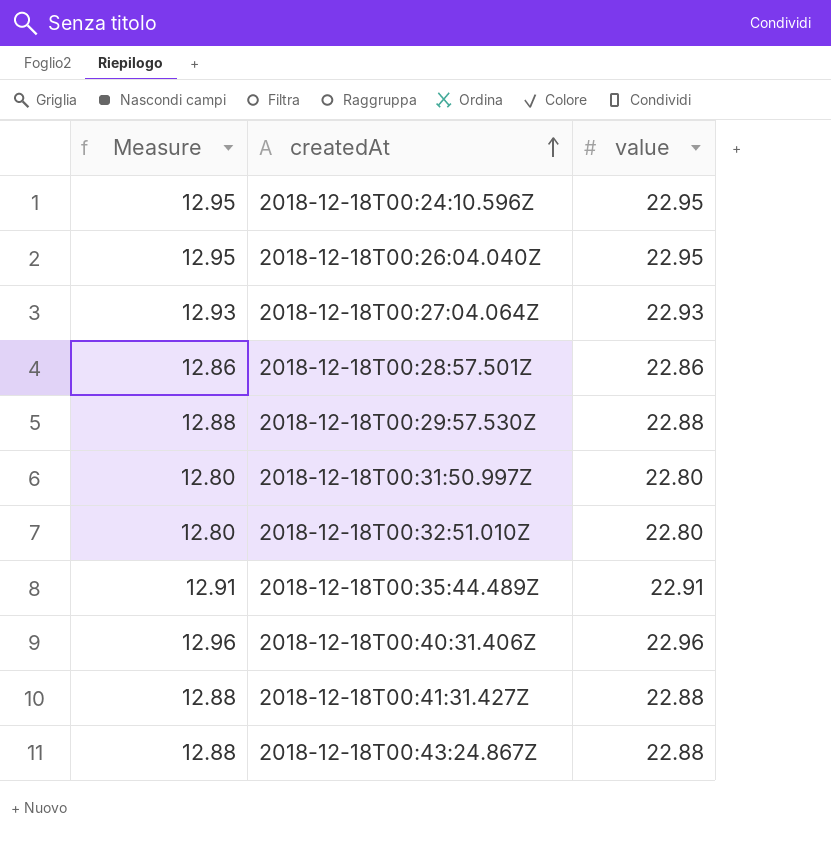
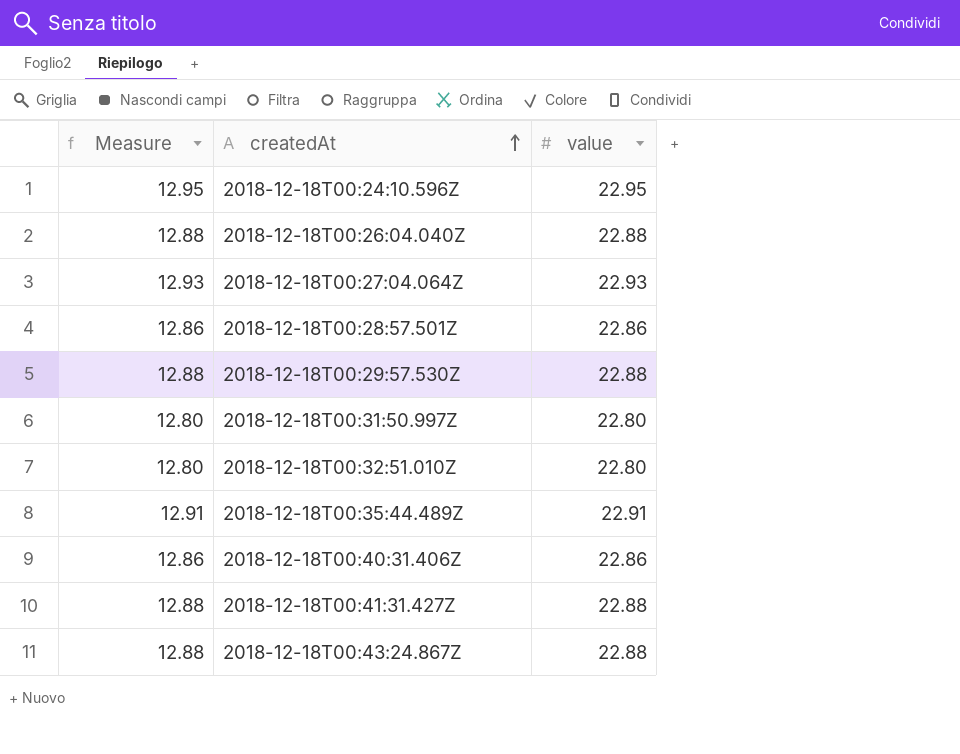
2018-12-18T00:26:04.040Z | Measure: 12.95 -> 12.88
2018-12-18T00:26:04.040Z | value: 22.95 -> 22.88
2018-12-18T00:40:31.406Z | Measure: 12.96 -> 12.86
2018-12-18T00:40:31.406Z | value: 22.96 -> 22.86

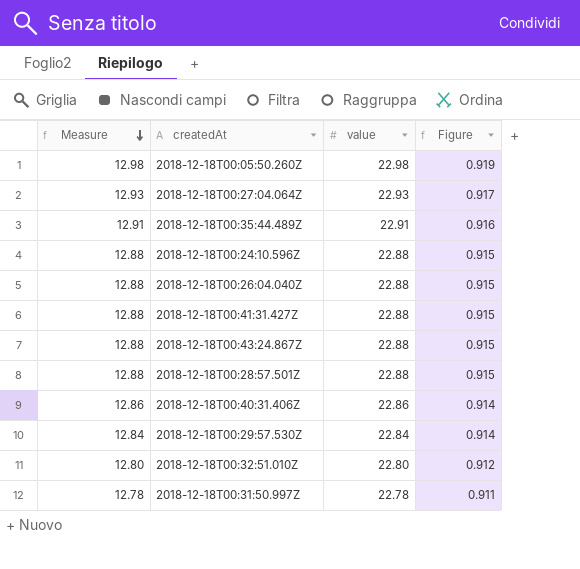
row order: createdAt ascending -> Measure descending
column Figure | formula: none -> [value] * 0.04
row 2018-12-18T00:05:50.260Z: none -> 12.98 | 22.98 | 0.919
2018-12-18T00:24:10.596Z | Measure: 12.95 -> 12.88
2018-12-18T00:24:10.596Z | value: 22.95 -> 22.88
2018-12-18T00:28:57.501Z | Measure: 12.86 -> 12.88
2018-12-18T00:28:57.501Z | value: 22.86 -> 22.88
2018-12-18T00:29:57.530Z | Measure: 12.88 -> 12.84
2018-12-18T00:29:57.530Z | value: 22.88 -> 22.84
2018-12-18T00:31:50.997Z | Measure: 12.80 -> 12.78
2018-12-18T00:31:50.997Z | value: 22.80 -> 22.78

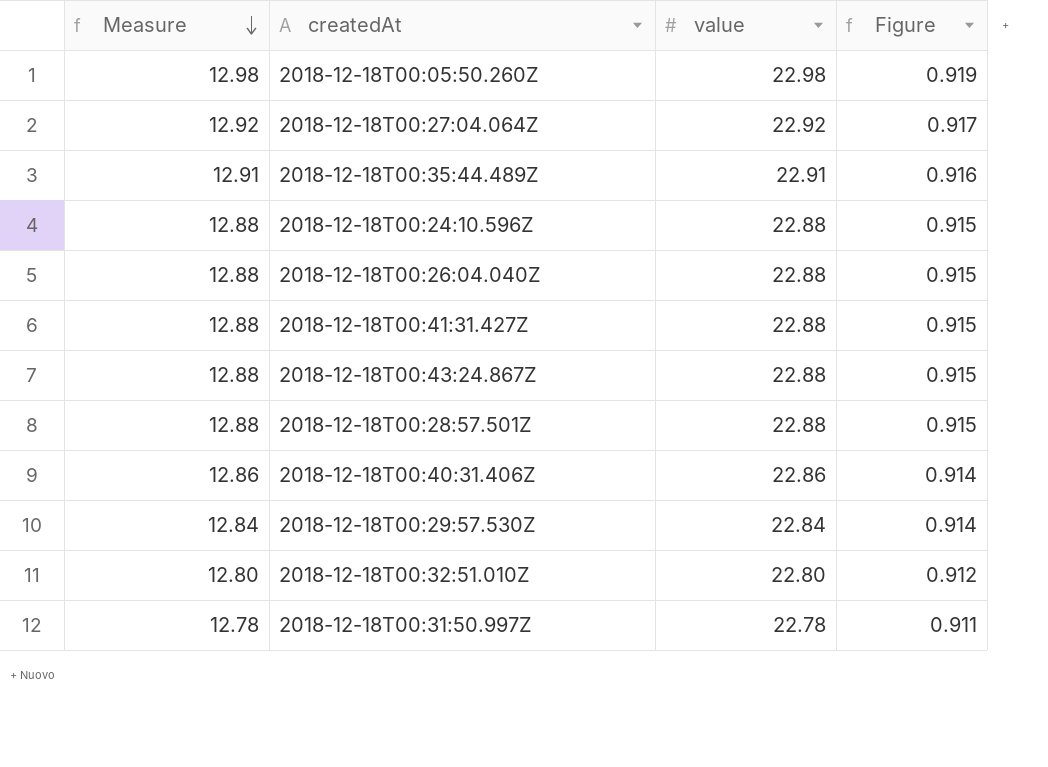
2018-12-18T00:27:04.064Z | Measure: 12.93 -> 12.92
2018-12-18T00:27:04.064Z | value: 22.93 -> 22.92

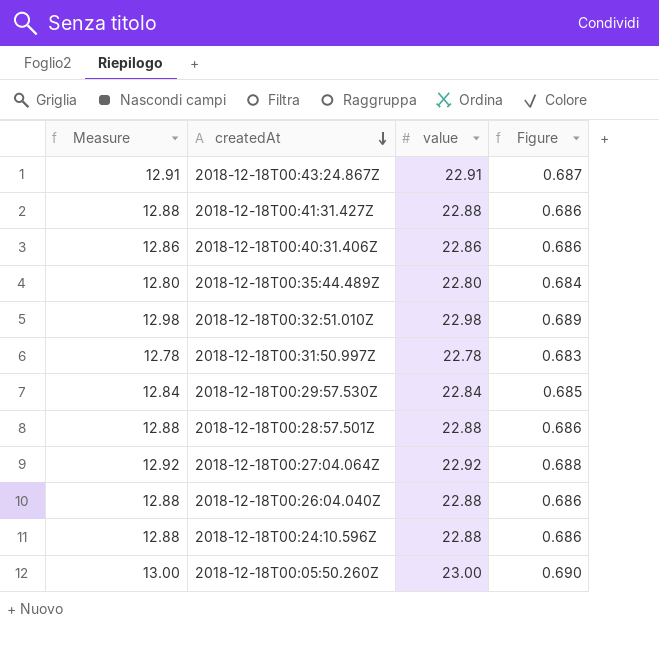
row order: Measure descending -> createdAt descending
column Figure | formula: [value] * 0.04 -> [value] * 0.03
2018-12-18T00:43:24.867Z | Measure: 12.88 -> 12.91
2018-12-18T00:43:24.867Z | value: 22.88 -> 22.91
2018-12-18T00:35:44.489Z | Measure: 12.91 -> 12.80
2018-12-18T00:35:44.489Z | value: 22.91 -> 22.80
2018-12-18T00:32:51.010Z | Measure: 12.80 -> 12.98
2018-12-18T00:32:51.010Z | value: 22.80 -> 22.98
2018-12-18T00:05:50.260Z | Measure: 12.98 -> 13.00
2018-12-18T00:05:50.260Z | value: 22.98 -> 23.00

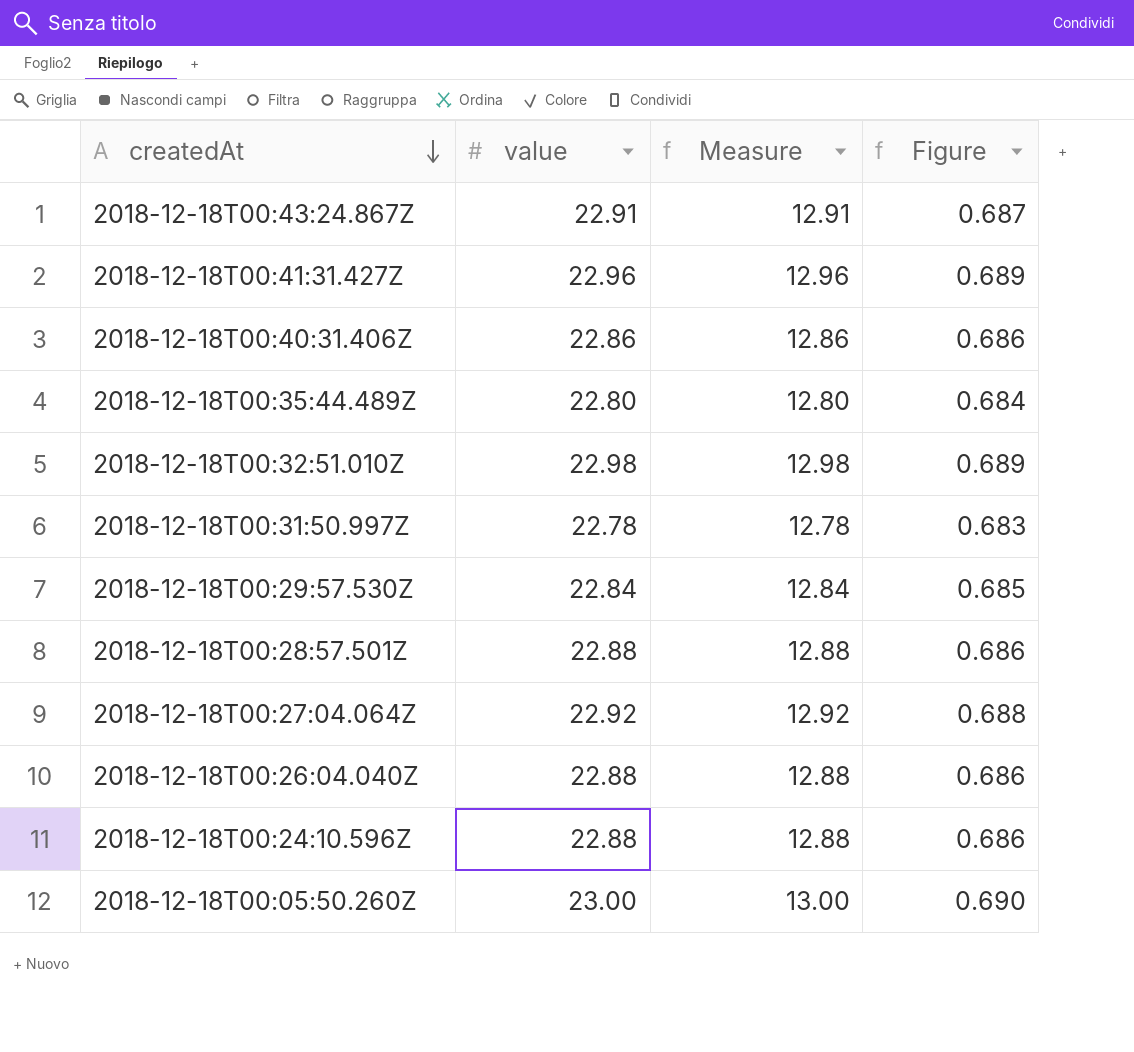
column Measure | position: 1 -> 3
2018-12-18T00:41:31.427Z | value: 22.88 -> 22.96
2018-12-18T00:41:31.427Z | Measure: 12.88 -> 12.96
2018-12-18T00:41:31.427Z | Figure: 0.686 -> 0.689

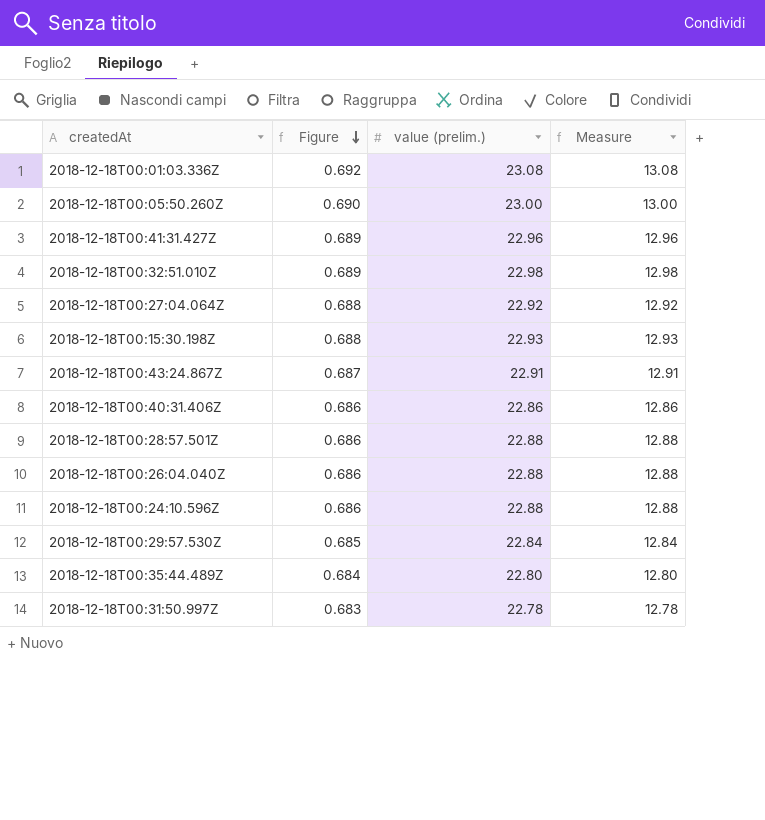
row order: createdAt descending -> Figure descending
column Figure | position: 4 -> 2
column name: value -> value (prelim.)
row 2018-12-18T00:01:03.336Z: none -> 0.692 | 23.08 | 13.08
row 2018-12-18T00:15:30.198Z: none -> 0.688 | 22.93 | 12.93

